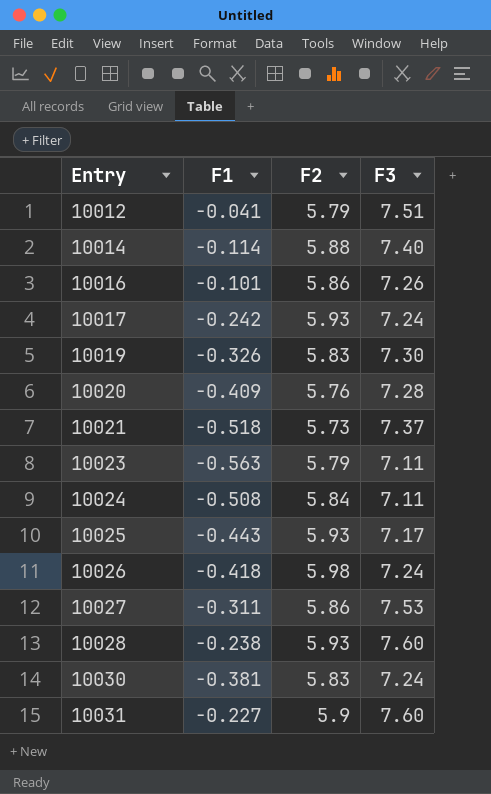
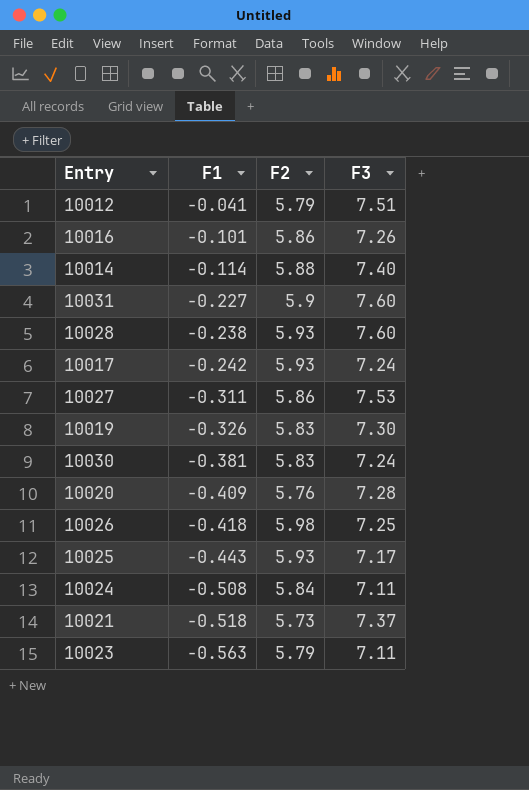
row order: Entry ascending -> F1 descending
10026 | F3: 7.24 -> 7.25

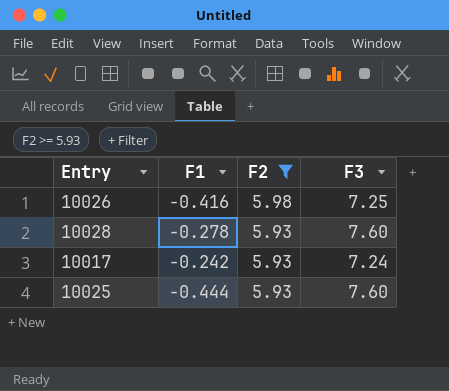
filter: none -> F2 >= 5.93
row order: F1 descending -> F2 descending
10026 | F1: -0.418 -> -0.416
10028 | F1: -0.238 -> -0.278
10025 | F1: -0.443 -> -0.444
10025 | F3: 7.17 -> 7.60

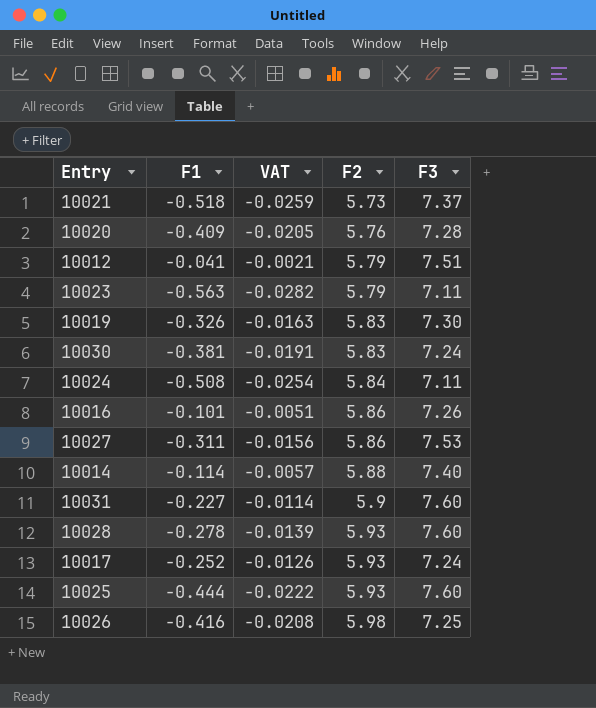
filter: F2 >= 5.93 -> none
row order: F2 descending -> F2 ascending
column VAT | formula: none -> [F1] * 0.05
10017 | F1: -0.242 -> -0.252

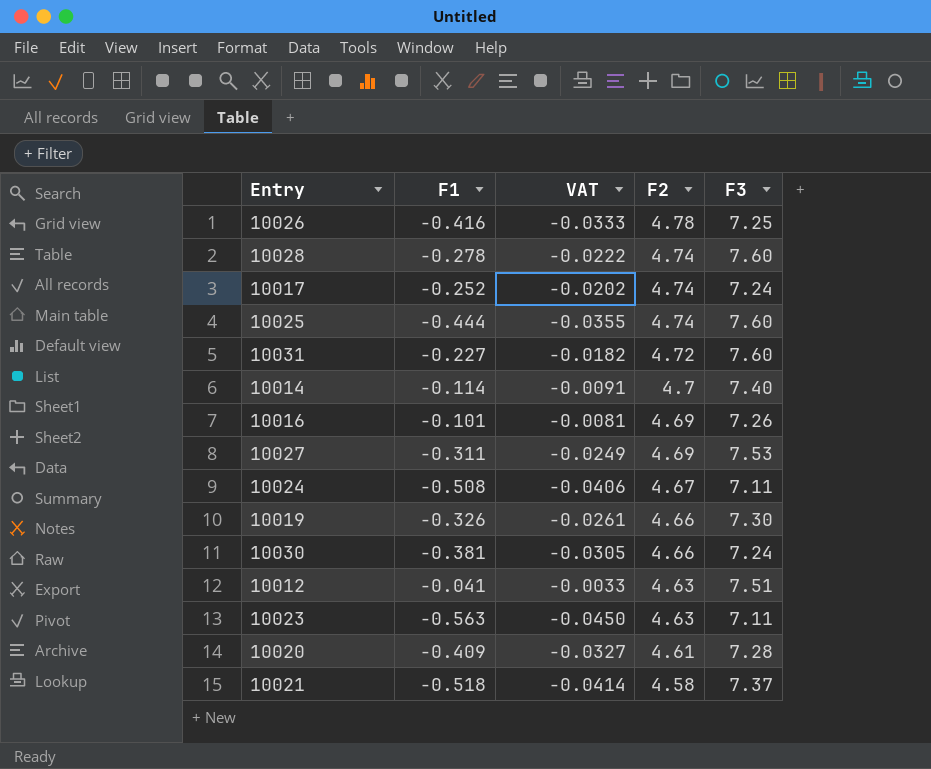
row order: F2 ascending -> F2 descending
column VAT | formula: [F1] * 0.05 -> [F1] * 0.08
10026 | F2: 5.98 -> 4.78
10028 | F2: 5.93 -> 4.74
10017 | F2: 5.93 -> 4.74
10025 | F2: 5.93 -> 4.74
10031 | F2: 5.9 -> 4.72
10014 | F2: 5.88 -> 4.7
10016 | F2: 5.86 -> 4.69
10027 | F2: 5.86 -> 4.69
10024 | F2: 5.84 -> 4.67
10019 | F2: 5.83 -> 4.66
10030 | F2: 5.83 -> 4.66
10012 | F2: 5.79 -> 4.63
10023 | F2: 5.79 -> 4.63
10020 | F2: 5.76 -> 4.61
10021 | F2: 5.73 -> 4.58

